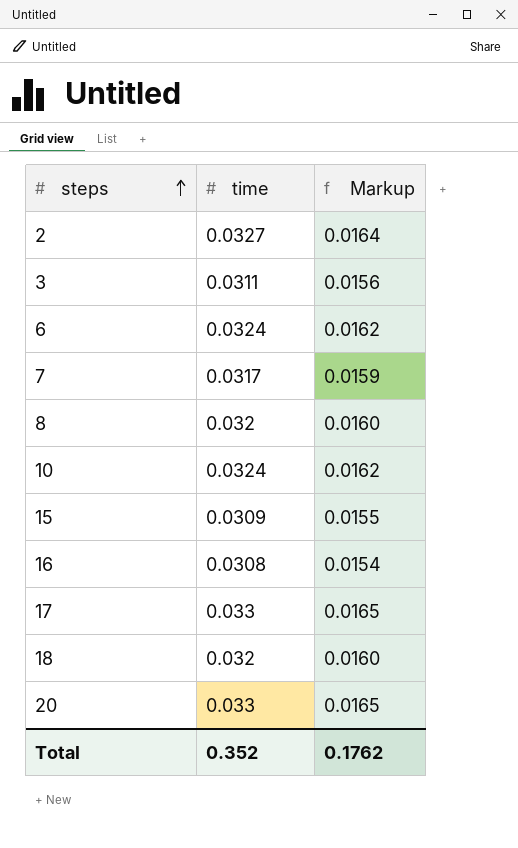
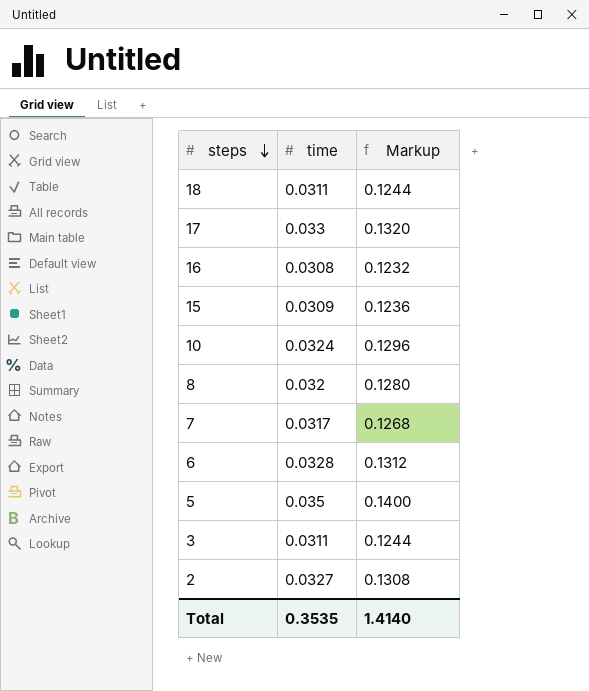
row order: steps ascending -> steps descending
column Markup | formula: [time] * 0.5 -> [time] * 4
row 20: 0.033 | 0.0165 -> none
18 | time: 0.032 -> 0.0311
6 | time: 0.0324 -> 0.0328
row 5: none -> 0.035 | 0.1400
Total | time: 0.352 -> 0.3535
Total | Markup: 0.1762 -> 1.4140

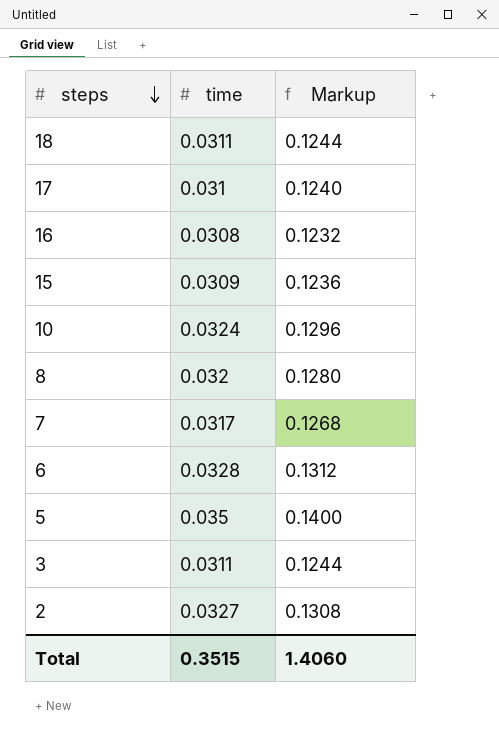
17 | time: 0.033 -> 0.031
17 | Markup: 0.1320 -> 0.1240
Total | time: 0.3535 -> 0.3515
Total | Markup: 1.4140 -> 1.4060

